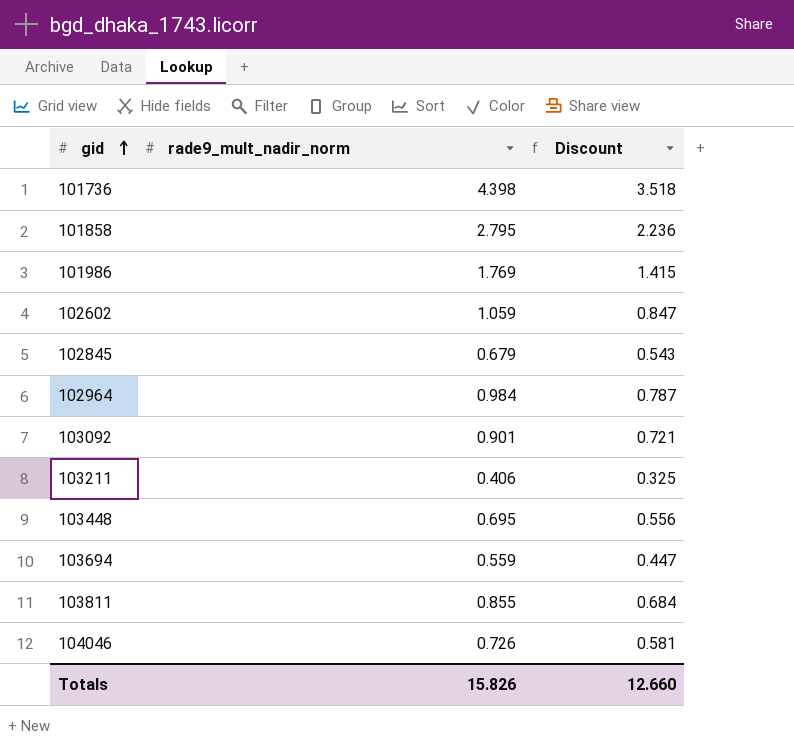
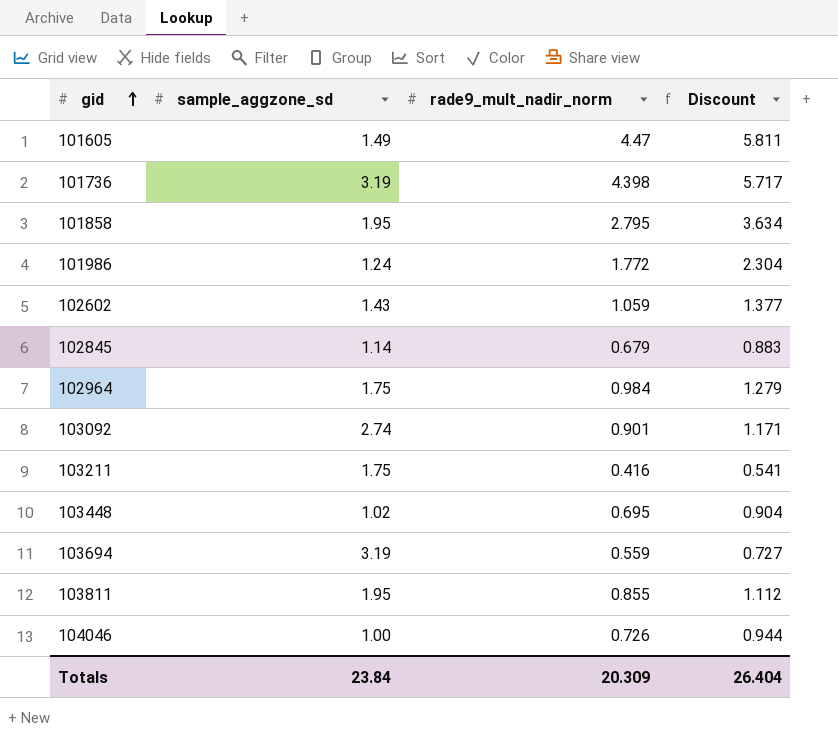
column sample_aggzone_sd | position: none -> 2
column Discount | formula: [rade9_mult_nadir_norm] * 0.8 -> [rade9_mult_nadir_norm] * 1.3
row 101605: none -> 1.49 | 4.47 | 5.811
101986 | rade9_mult_nadir_norm: 1.769 -> 1.772
103211 | rade9_mult_nadir_norm: 0.406 -> 0.416
Totals | rade9_mult_nadir_norm: 15.826 -> 20.309
Totals | Discount: 12.660 -> 26.404

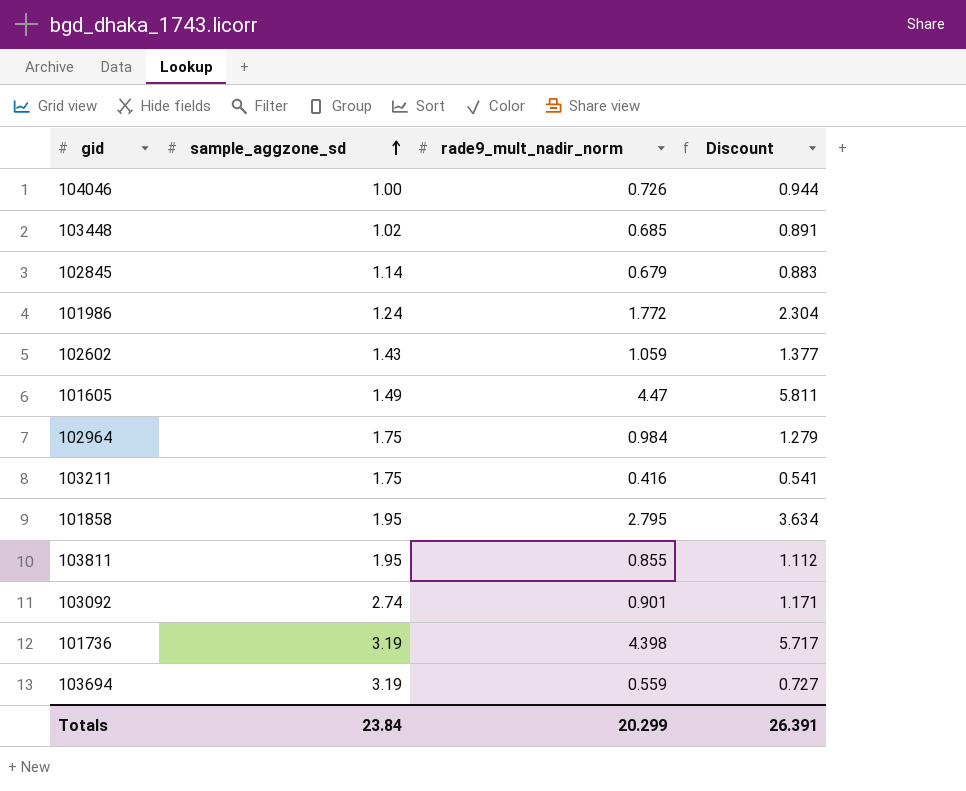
row order: gid ascending -> sample_aggzone_sd ascending
103448 | rade9_mult_nadir_norm: 0.695 -> 0.685
103448 | Discount: 0.904 -> 0.891
Totals | rade9_mult_nadir_norm: 20.309 -> 20.299
Totals | Discount: 26.404 -> 26.391

